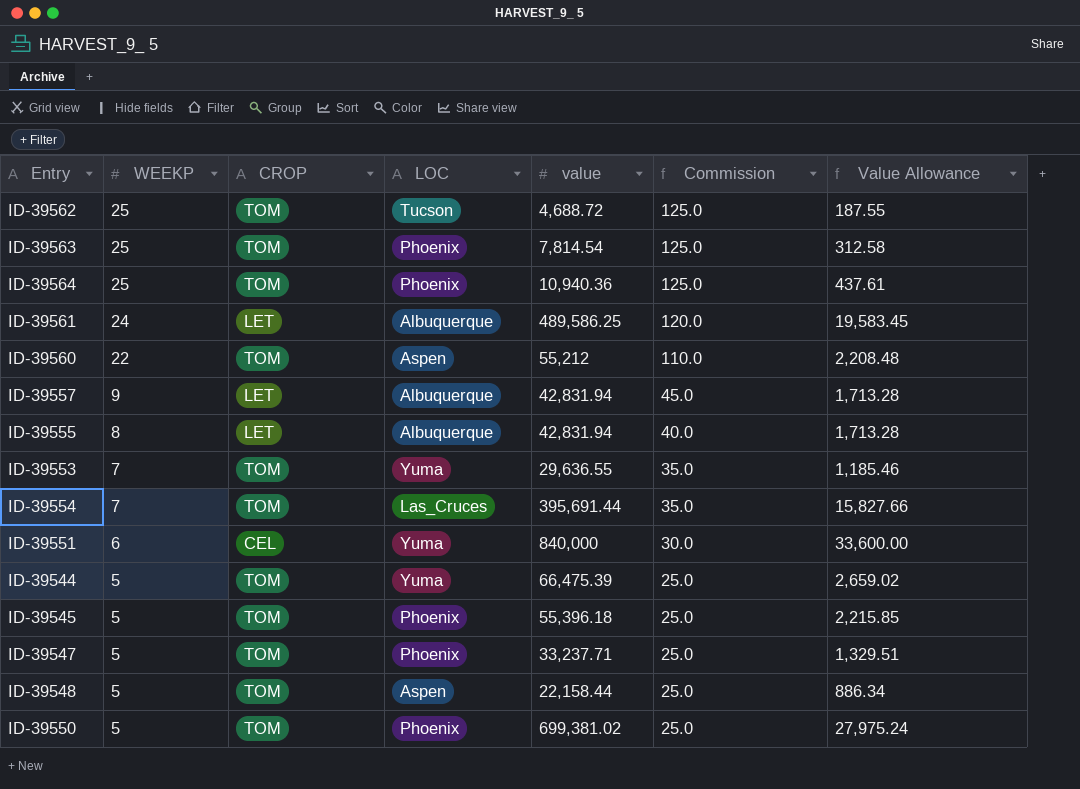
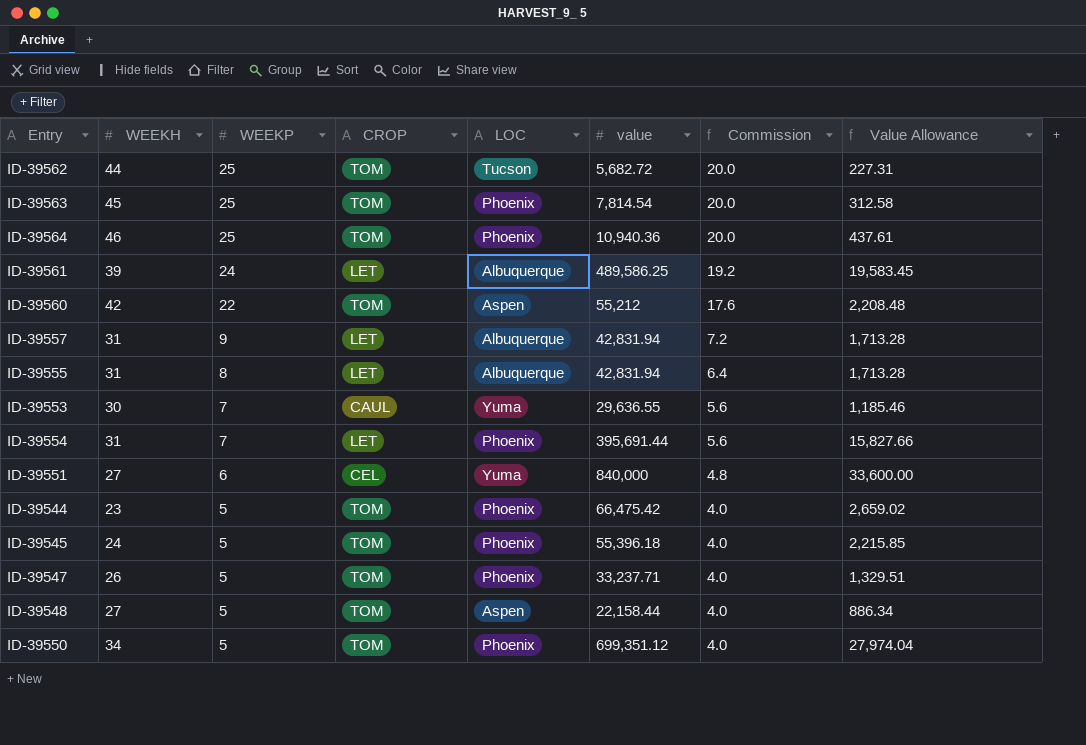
column WEEKH | position: none -> 2
column Commission | formula: [WEEKP] * 5 -> [WEEKP] * 0.8
ID-39562 | value: 4,688.72 -> 5,682.72
ID-39562 | Value Allowance: 187.55 -> 227.31
ID-39553 | CROP: TOM -> CAUL
ID-39554 | CROP: TOM -> LET
ID-39554 | LOC: Las_Cruces -> Phoenix
ID-39544 | LOC: Yuma -> Phoenix
ID-39544 | value: 66,475.39 -> 66,475.42
ID-39550 | value: 699,381.02 -> 699,351.12
ID-39550 | Value Allowance: 27,975.24 -> 27,974.04

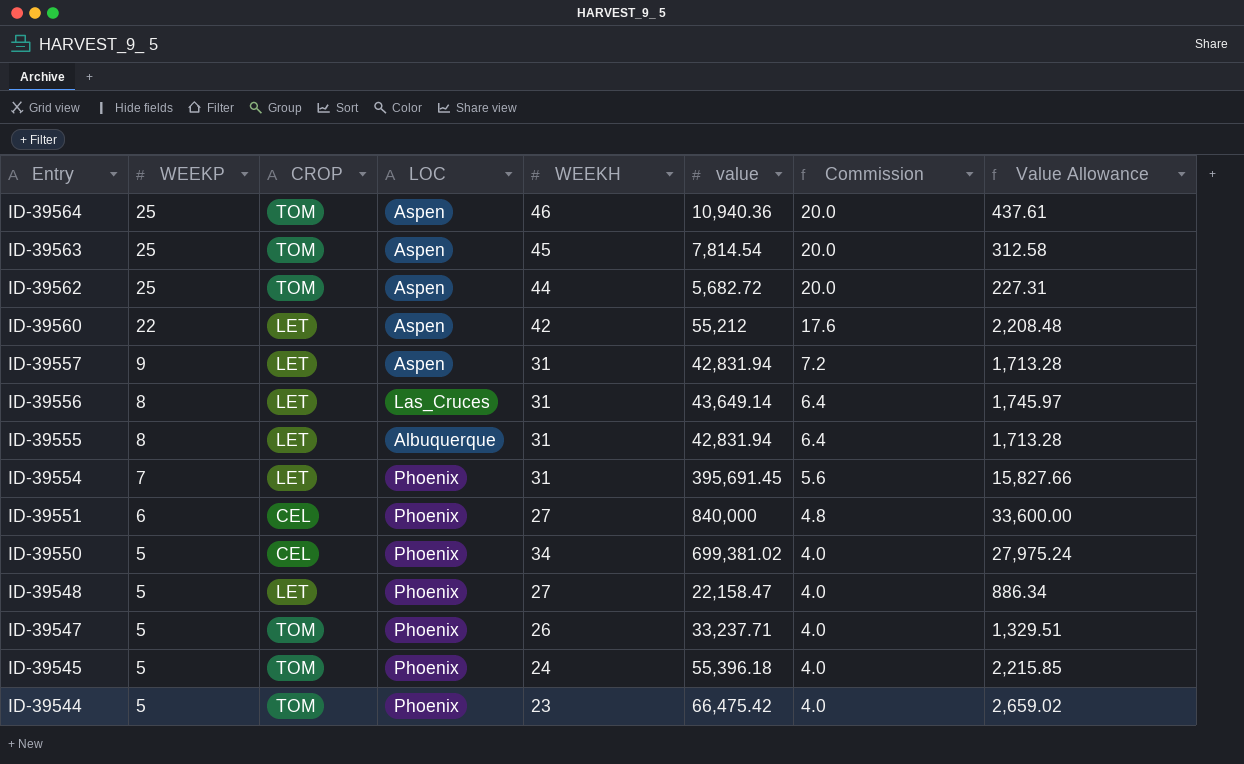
row order: WEEKP descending -> Entry descending
column WEEKH | position: 2 -> 5
row ID-39561: 39 | 24 | LET | Albuquerque | 489,586.25 | 19.2 | 19,583.45 -> none
row ID-39553: 30 | 7 | CAUL | Yuma | 29,636.55 | 5.6 | 1,185.46 -> none
ID-39564 | LOC: Phoenix -> Aspen
ID-39563 | LOC: Phoenix -> Aspen
ID-39562 | LOC: Tucson -> Aspen
ID-39560 | CROP: TOM -> LET
ID-39557 | LOC: Albuquerque -> Aspen
row ID-39556: none -> 8 | LET | Las_Cruces | 31 | 43,649.14 | 6.4 | 1,745.97
ID-39554 | value: 395,691.44 -> 395,691.45
ID-39551 | LOC: Yuma -> Phoenix
ID-39550 | CROP: TOM -> CEL
ID-39550 | value: 699,351.12 -> 699,381.02
ID-39550 | Value Allowance: 27,974.04 -> 27,975.24
ID-39548 | CROP: TOM -> LET
ID-39548 | LOC: Aspen -> Phoenix
ID-39548 | value: 22,158.44 -> 22,158.47

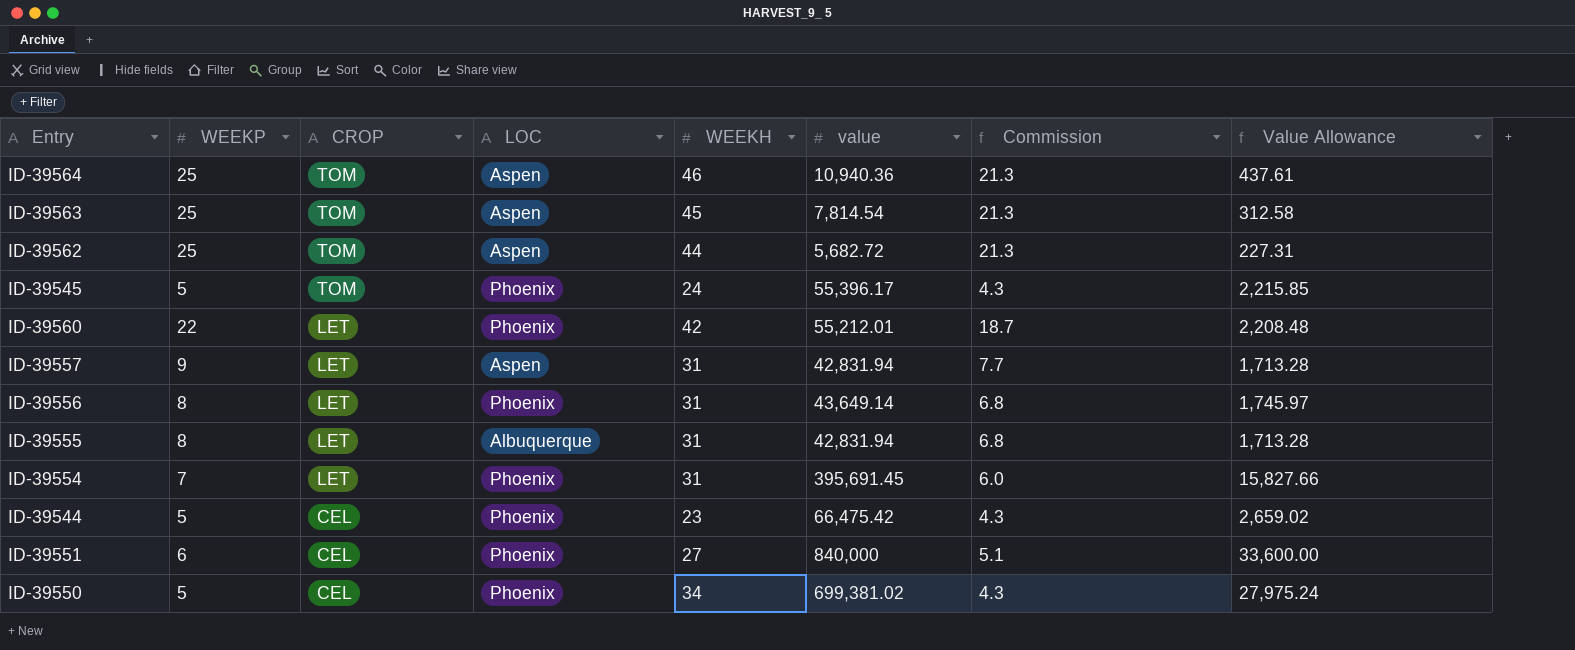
row order: Entry descending -> CROP descending
column Commission | formula: [WEEKP] * 0.8 -> [WEEKP] * 0.85
row ID-39548: 5 | LET | Phoenix | 27 | 22,158.47 | 4.0 | 886.34 -> none
row ID-39547: 5 | TOM | Phoenix | 26 | 33,237.71 | 4.0 | 1,329.51 -> none
ID-39545 | value: 55,396.18 -> 55,396.17
ID-39560 | LOC: Aspen -> Phoenix
ID-39560 | value: 55,212 -> 55,212.01
ID-39556 | LOC: Las_Cruces -> Phoenix
ID-39544 | CROP: TOM -> CEL

